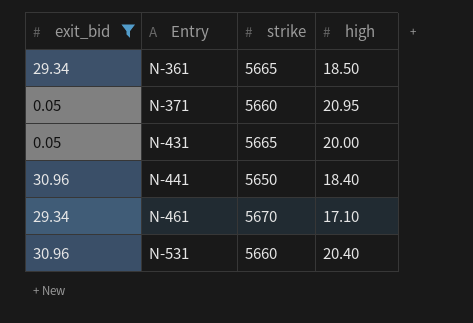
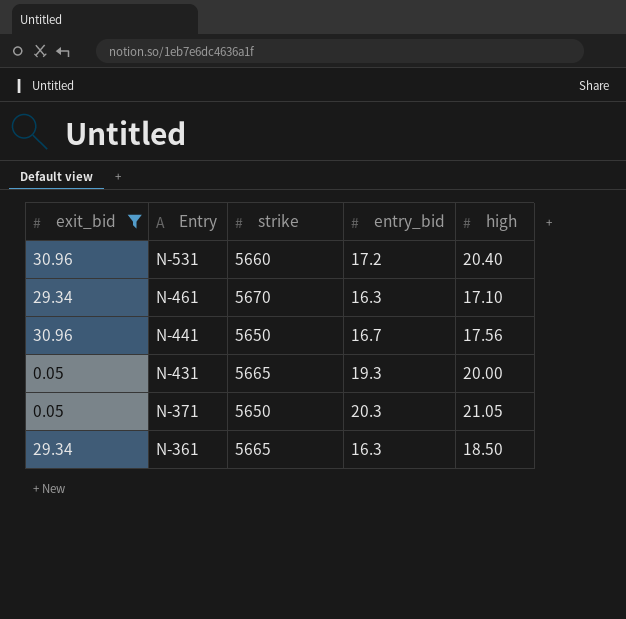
row order: Entry ascending -> Entry descending
column entry_bid | position: none -> 4
N-441 | high: 18.40 -> 17.56
N-371 | strike: 5660 -> 5650
N-371 | high: 20.95 -> 21.05

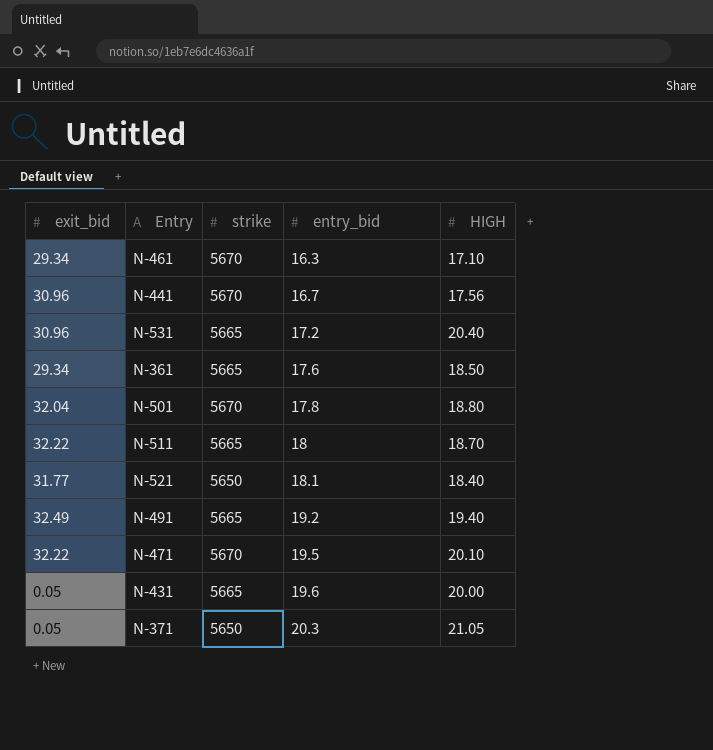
filter: exit_bid <= 30.96 -> none
row order: Entry descending -> entry_bid ascending
column name: high -> HIGH
N-441 | strike: 5650 -> 5670
N-531 | strike: 5660 -> 5665
N-361 | entry_bid: 16.3 -> 17.6
N-431 | entry_bid: 19.3 -> 19.6

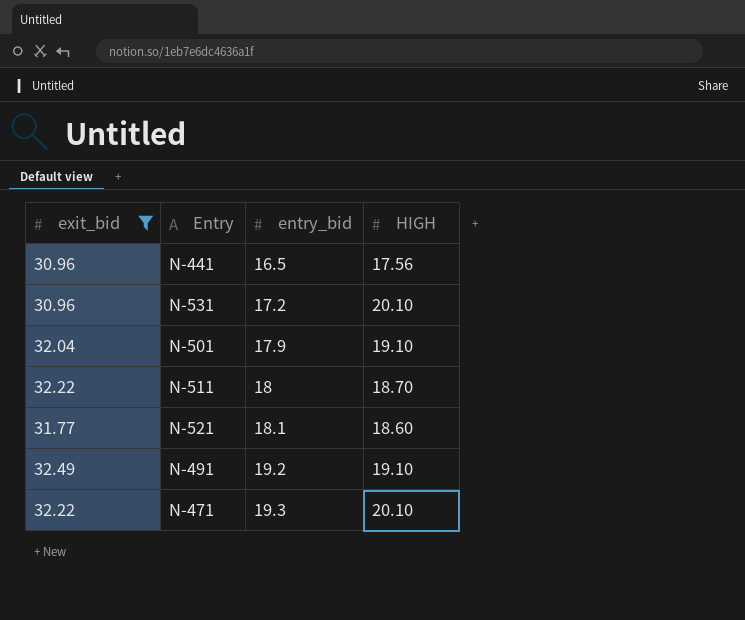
filter: none -> exit_bid >= 30.96
column strike | position: 3 -> none
N-441 | entry_bid: 16.7 -> 16.5
N-531 | HIGH: 20.40 -> 20.10
N-501 | entry_bid: 17.8 -> 17.9
N-501 | HIGH: 18.80 -> 19.10
N-521 | HIGH: 18.40 -> 18.60
N-491 | HIGH: 19.40 -> 19.10
N-471 | entry_bid: 19.5 -> 19.3

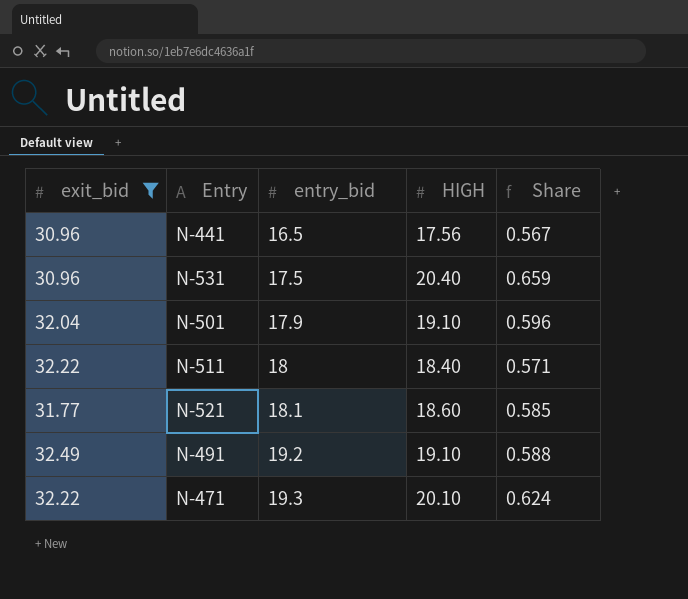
column Share | formula: none -> [HIGH] / [exit_bid]
N-531 | entry_bid: 17.2 -> 17.5
N-531 | HIGH: 20.10 -> 20.40
N-511 | HIGH: 18.70 -> 18.40

